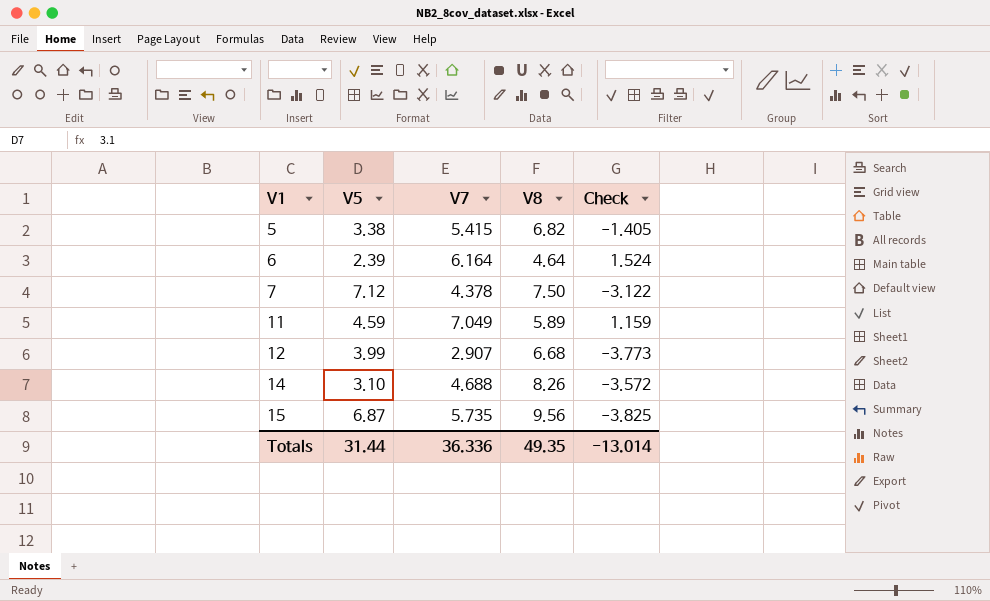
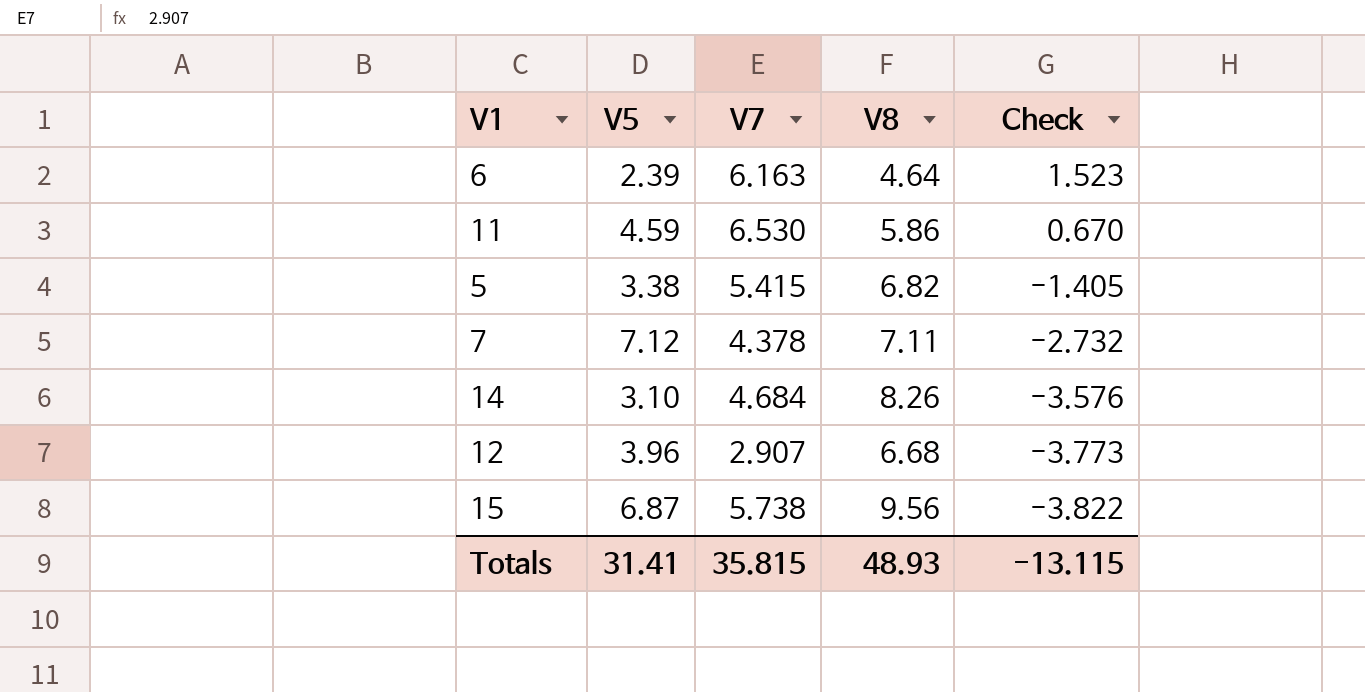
row order: V1 ascending -> Check descending
6 | V7: 6.164 -> 6.163
6 | Check: 1.524 -> 1.523
11 | V7: 7.049 -> 6.530
11 | V8: 5.89 -> 5.86
11 | Check: 1.159 -> 0.670
7 | V8: 7.50 -> 7.11
7 | Check: -3.122 -> -2.732
14 | V7: 4.688 -> 4.684
14 | Check: -3.572 -> -3.576
12 | V5: 3.99 -> 3.96
15 | V7: 5.735 -> 5.738
15 | Check: -3.825 -> -3.822
Totals | V5: 31.44 -> 31.41
Totals | V7: 36.336 -> 35.815
Totals | V8: 49.35 -> 48.93
Totals | Check: -13.014 -> -13.115

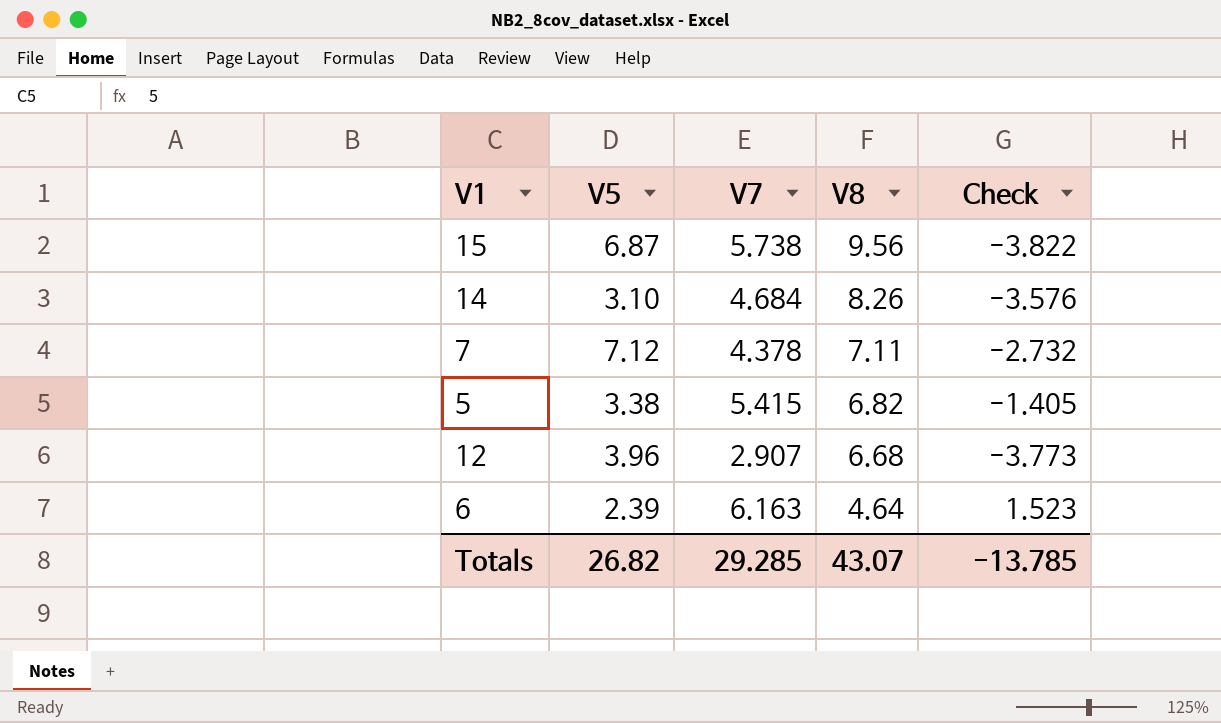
row order: Check descending -> V8 descending
row 11: 4.59 | 6.530 | 5.86 | 0.670 -> none
Totals | V5: 31.41 -> 26.82
Totals | V7: 35.815 -> 29.285
Totals | V8: 48.93 -> 43.07
Totals | Check: -13.115 -> -13.785

